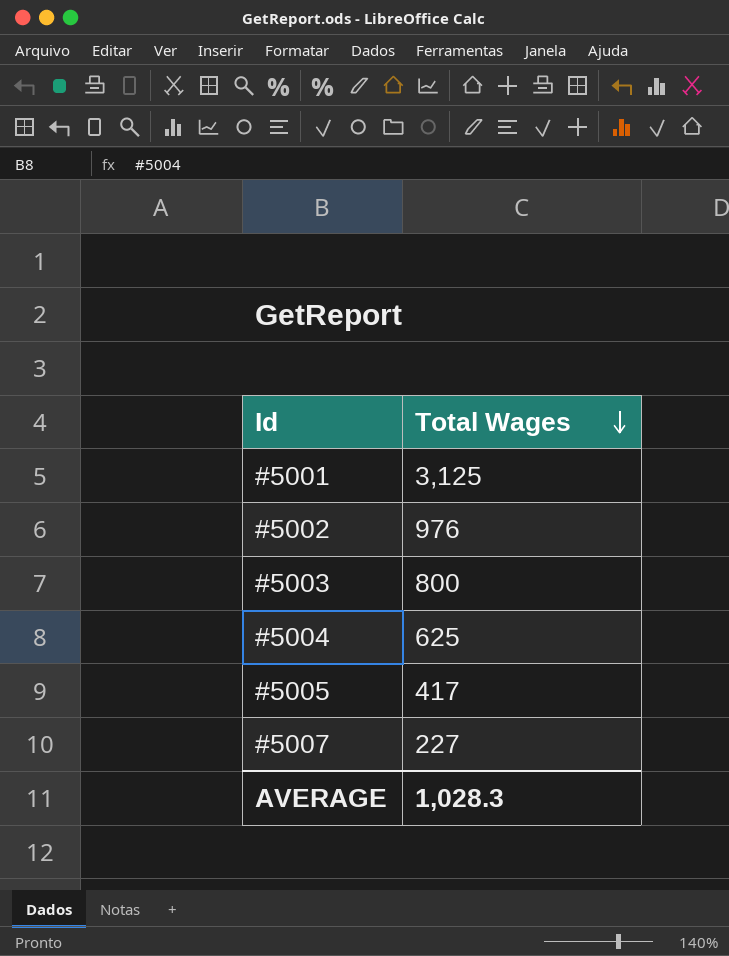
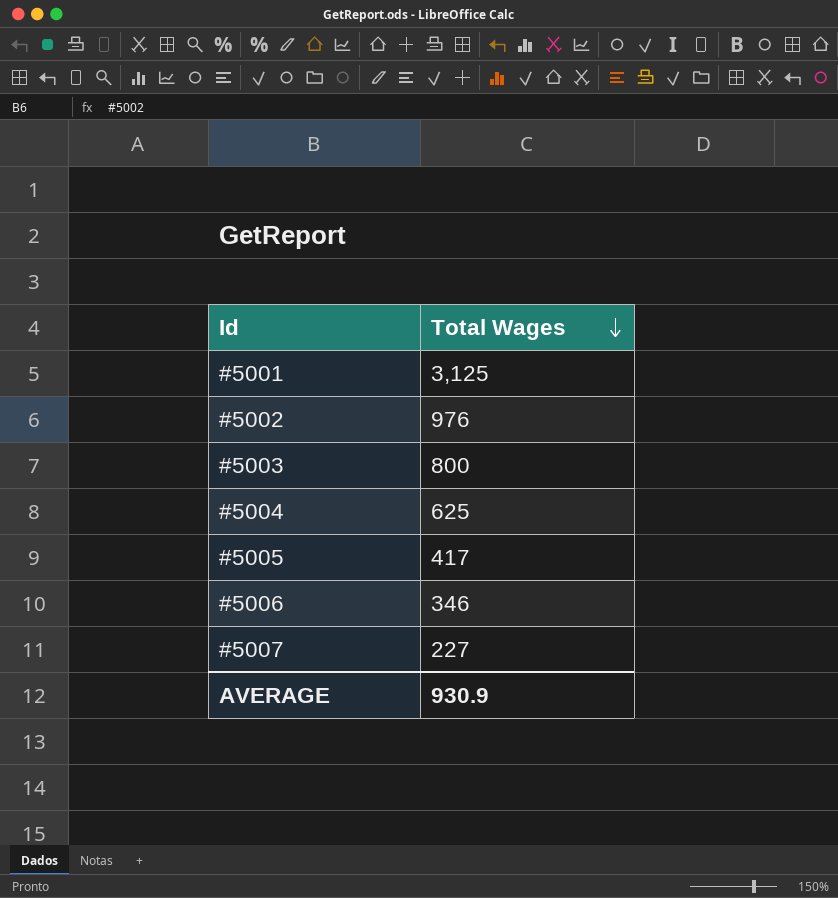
row #5006: none -> 346
AVERAGE | Total Wages: 1,028.3 -> 930.9

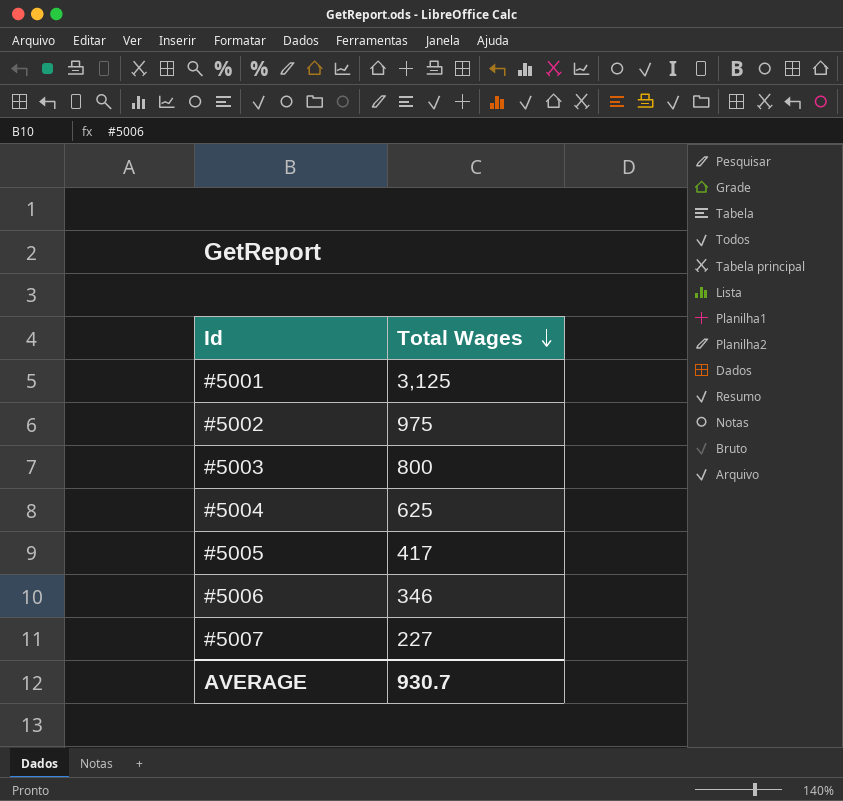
#5002 | Total Wages: 976 -> 975
AVERAGE | Total Wages: 930.9 -> 930.7

